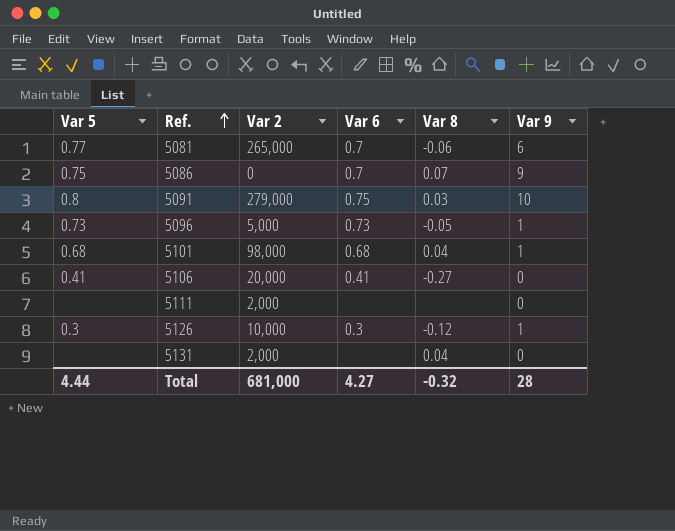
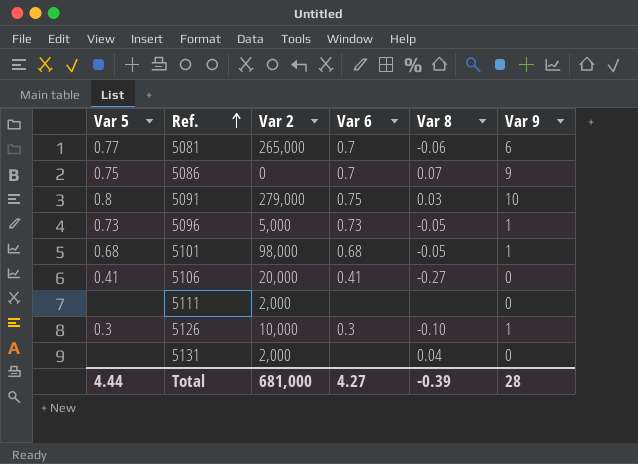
5101 | Var 8: 0.04 -> -0.05
5126 | Var 8: -0.12 -> -0.10
Total | Var 8: -0.32 -> -0.39

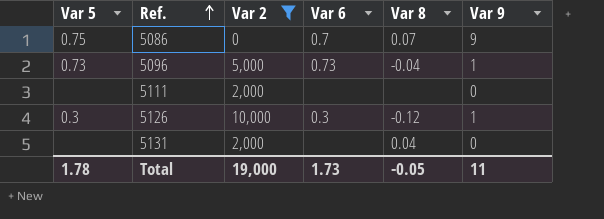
filter: none -> Var 2 <= 10,000
5096 | Var 8: -0.05 -> -0.04
5126 | Var 8: -0.10 -> -0.12
Total | Var 5: 4.44 -> 1.78
Total | Var 2: 681,000 -> 19,000
Total | Var 6: 4.27 -> 1.73
Total | Var 8: -0.39 -> -0.05
Total | Var 9: 28 -> 11

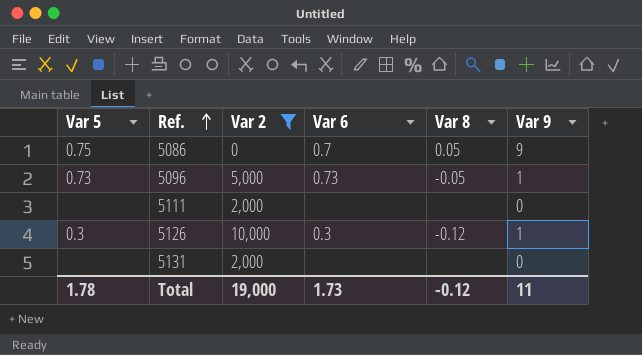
5086 | Var 8: 0.07 -> 0.05
5096 | Var 8: -0.04 -> -0.05
5131 | Var 8: 0.04 -> none
Total | Var 8: -0.05 -> -0.12

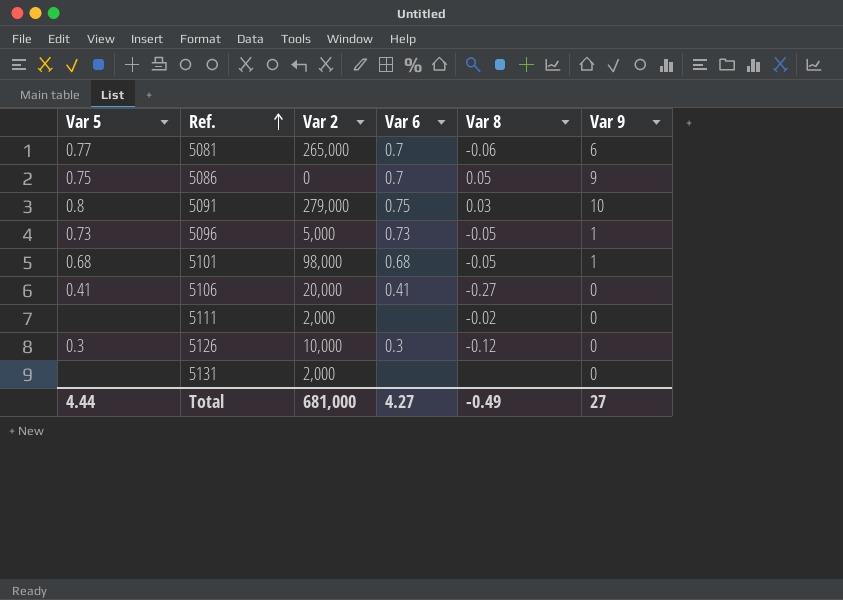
filter: Var 2 <= 10,000 -> none
5111 | Var 8: none -> -0.02
5126 | Var 9: 1 -> 0
Total | Var 5: 1.78 -> 4.44
Total | Var 2: 19,000 -> 681,000
Total | Var 6: 1.73 -> 4.27
Total | Var 8: -0.12 -> -0.49
Total | Var 9: 11 -> 27

